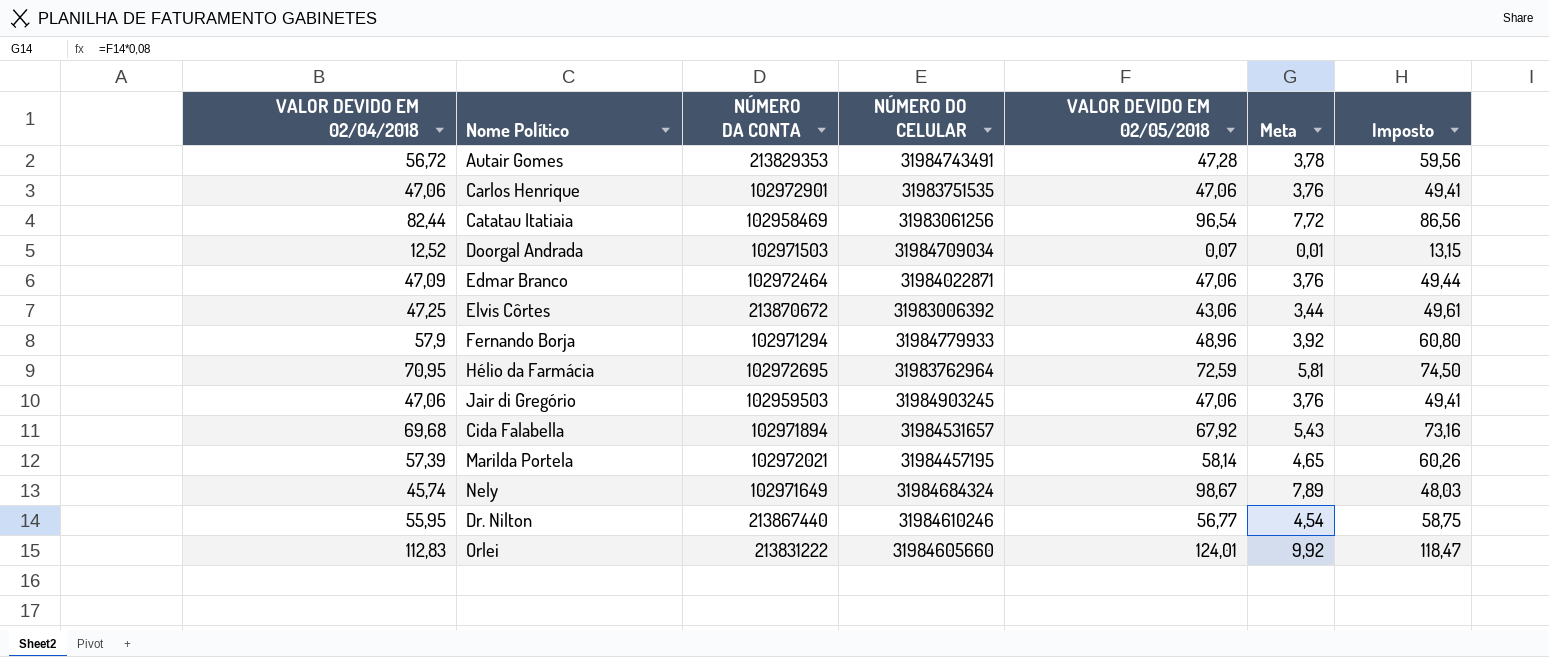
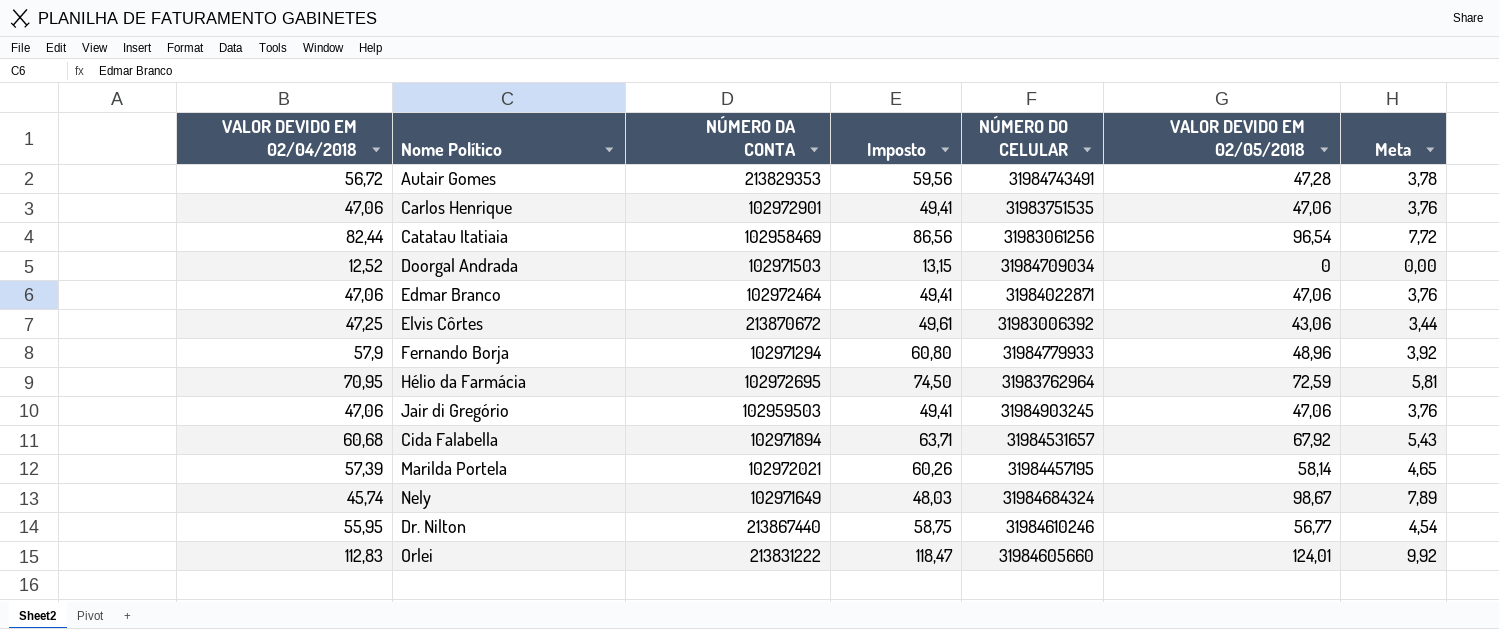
column Imposto | position: 7 -> 4
Doorgal Andrada | VALOR DEVIDO EM 02/05/2018: 0,07 -> 0
Doorgal Andrada | Meta: 0,01 -> 0,00
Edmar Branco | VALOR DEVIDO EM 02/04/2018: 47,09 -> 47,06
Edmar Branco | Imposto: 49,44 -> 49,41
Cida Falabella | VALOR DEVIDO EM 02/04/2018: 69,68 -> 60,68
Cida Falabella | Imposto: 73,16 -> 63,71

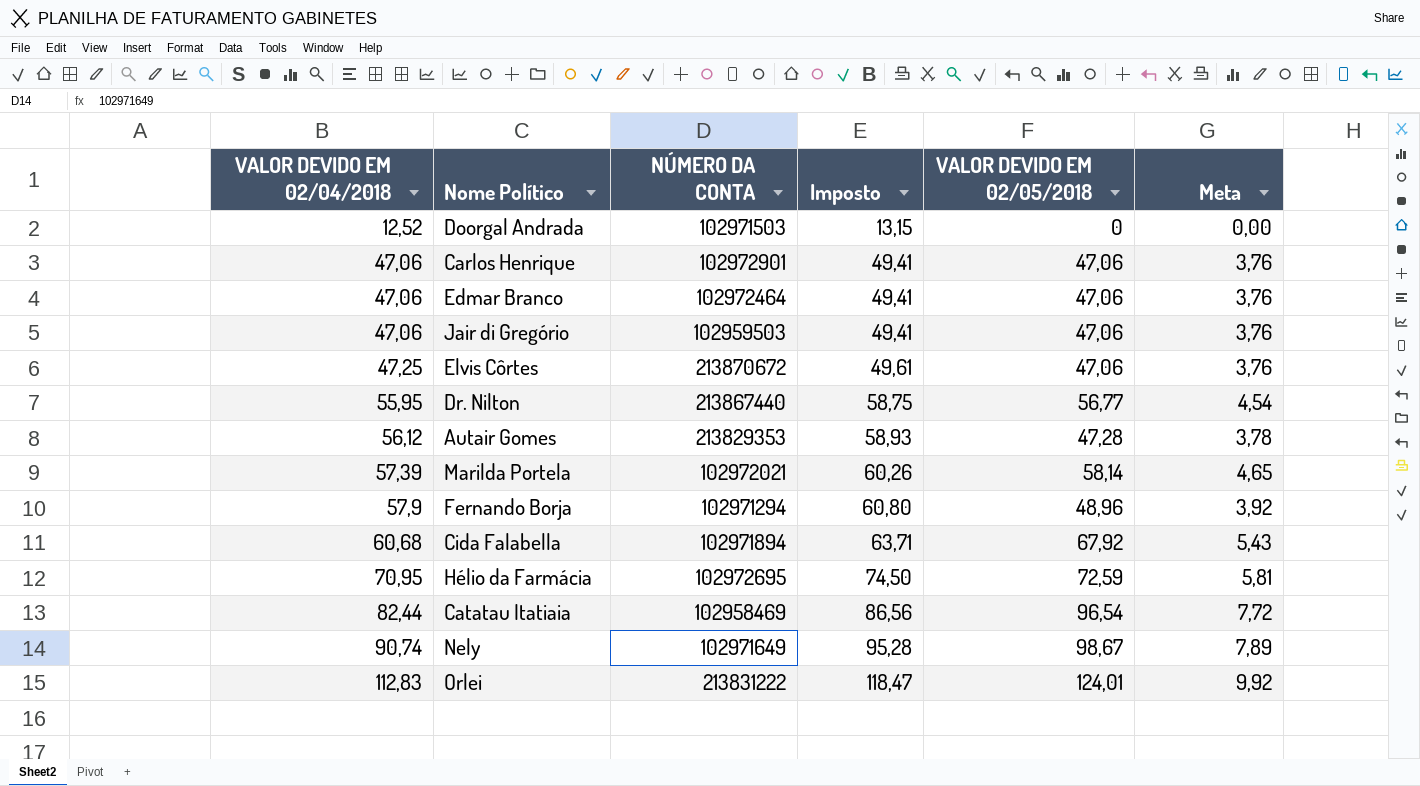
row order: none -> VALOR DEVIDO EM 02/04/2018 ascending
column NÚMERO DO CELULAR | position: 5 -> none
Elvis Côrtes | VALOR DEVIDO EM 02/05/2018: 43,06 -> 47,06
Elvis Côrtes | Meta: 3,44 -> 3,76
Autair Gomes | VALOR DEVIDO EM 02/04/2018: 56,72 -> 56,12
Autair Gomes | Imposto: 59,56 -> 58,93
Nely | VALOR DEVIDO EM 02/04/2018: 45,74 -> 90,74
Nely | Imposto: 48,03 -> 95,28

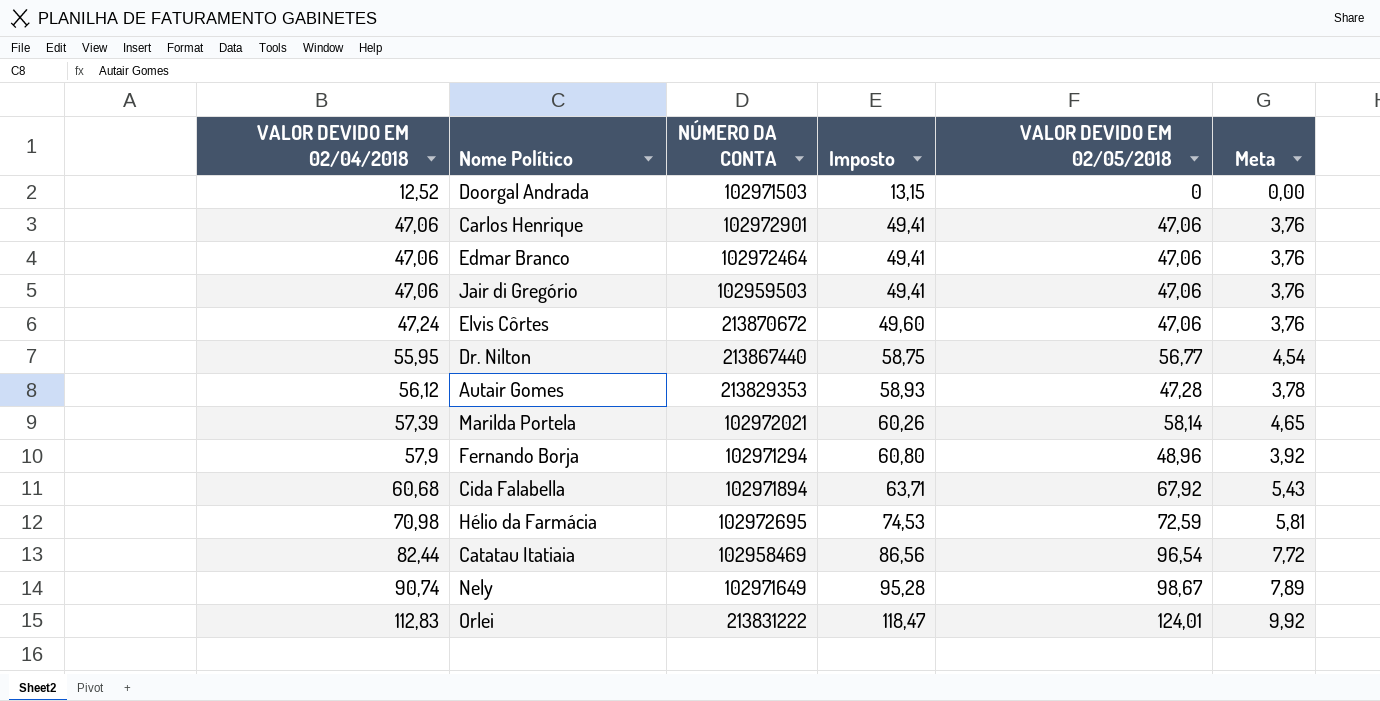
Elvis Côrtes | VALOR DEVIDO EM 02/04/2018: 47,25 -> 47,24
Elvis Côrtes | Imposto: 49,61 -> 49,60
Hélio da Farmácia | VALOR DEVIDO EM 02/04/2018: 70,95 -> 70,98
Hélio da Farmácia | Imposto: 74,50 -> 74,53

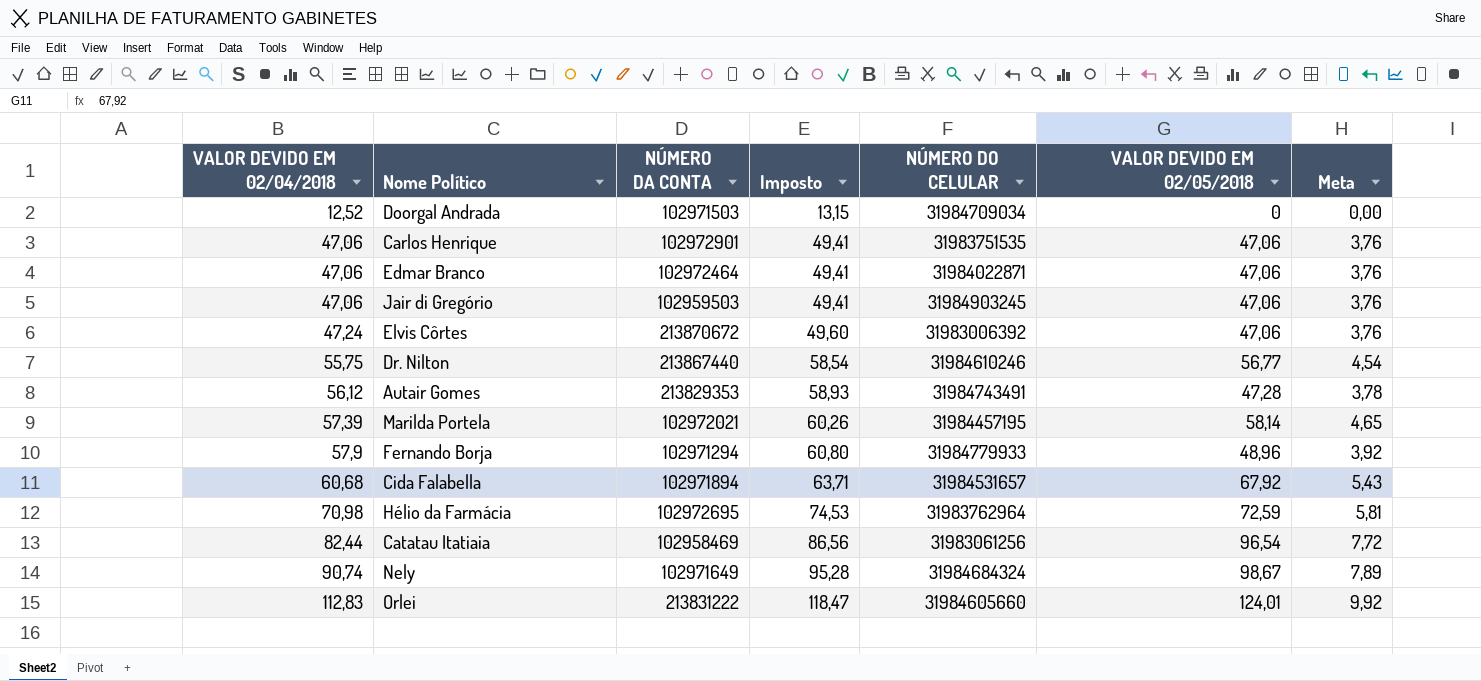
column NÚMERO DO CELULAR | position: none -> 5
Dr. Nilton | VALOR DEVIDO EM 02/04/2018: 55,95 -> 55,75
Dr. Nilton | Imposto: 58,75 -> 58,54

